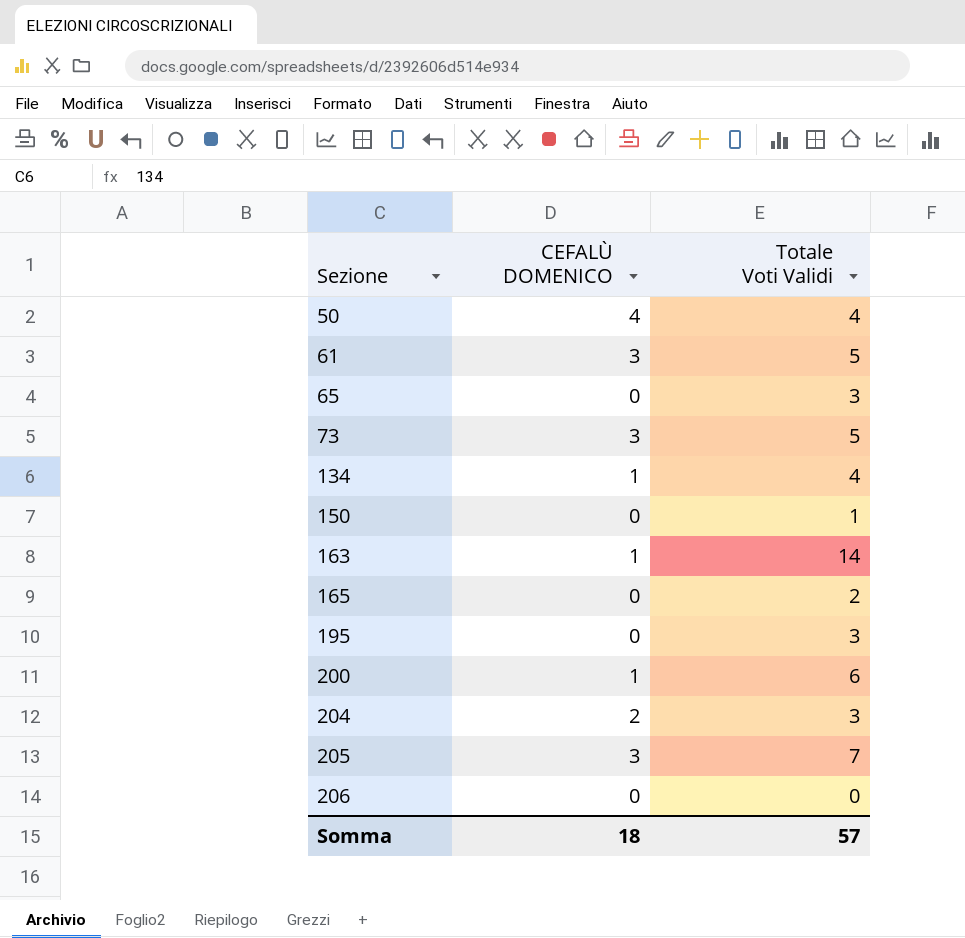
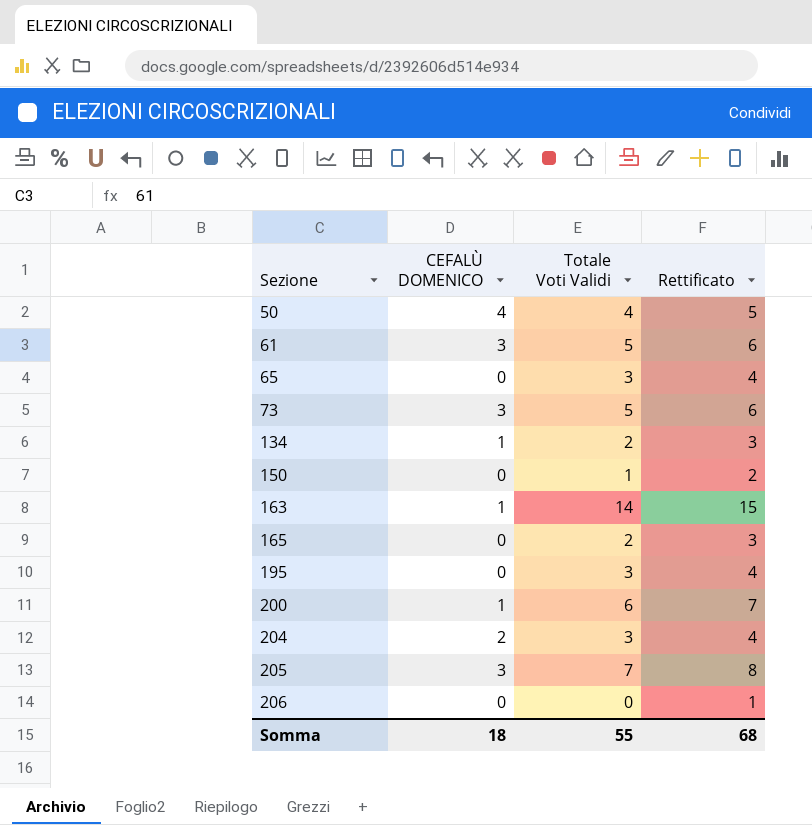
column Rettificato | formula: none -> [Totale Voti Validi] + 1
134 | Totale Voti Validi: 4 -> 2
Somma | Totale Voti Validi: 57 -> 55

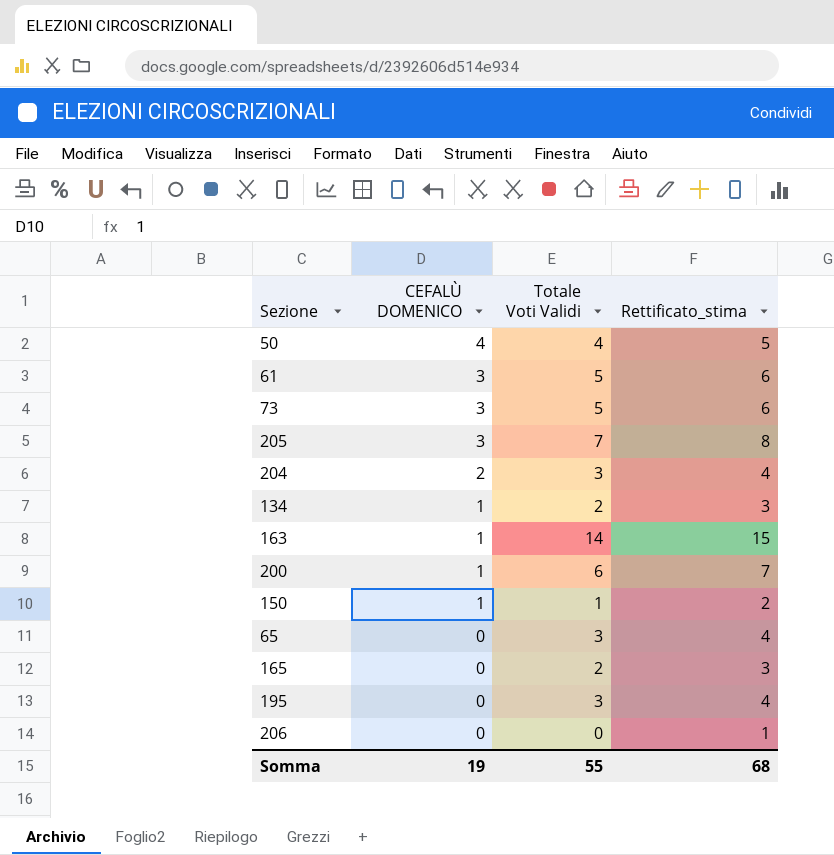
row order: Sezione ascending -> CEFALÙ DOMENICO descending
column name: Rettificato -> Rettificato_stima
150 | CEFALÙ DOMENICO: 0 -> 1
Somma | CEFALÙ DOMENICO: 18 -> 19

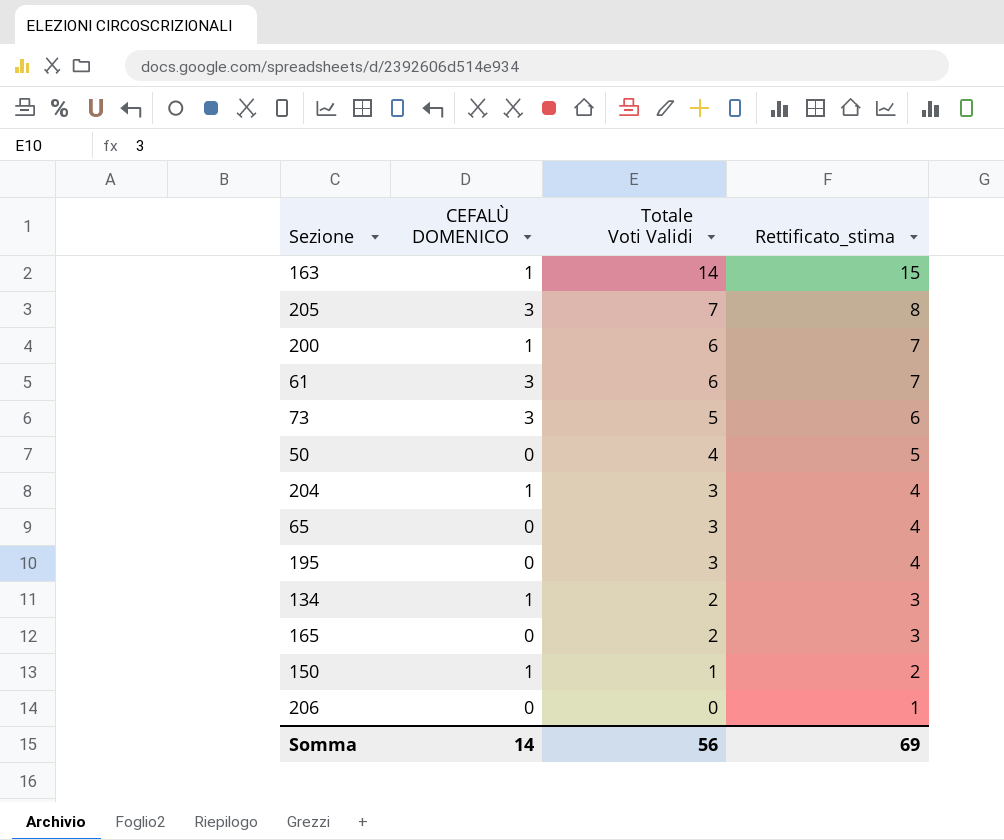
row order: CEFALÙ DOMENICO descending -> Totale Voti Validi descending
61 | Totale Voti Validi: 5 -> 6
61 | Rettificato_stima: 6 -> 7
50 | CEFALÙ DOMENICO: 4 -> 0
204 | CEFALÙ DOMENICO: 2 -> 1
Somma | CEFALÙ DOMENICO: 19 -> 14
Somma | Totale Voti Validi: 55 -> 56
Somma | Rettificato_stima: 68 -> 69

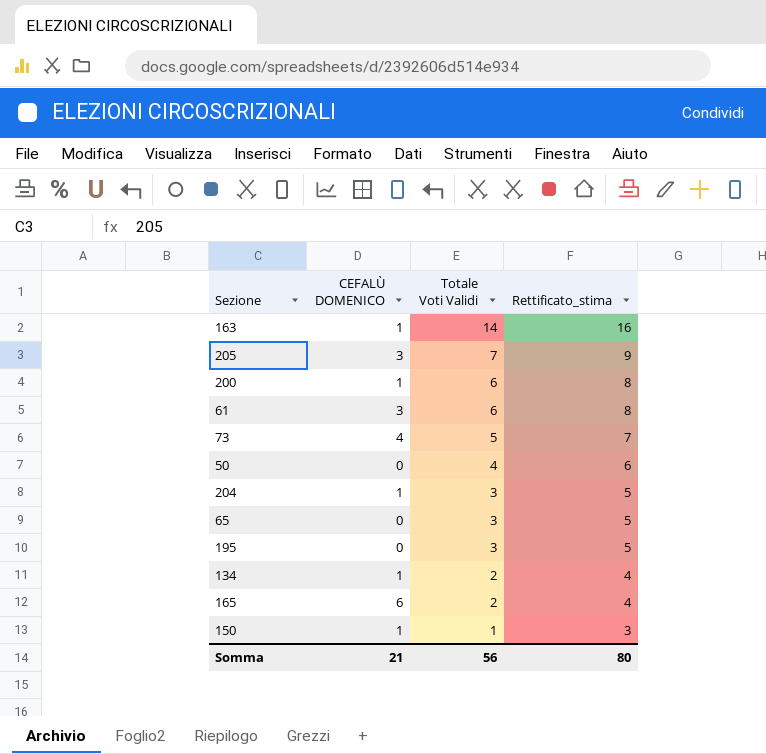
column Rettificato_stima | formula: [Totale Voti Validi] + 1 -> [Totale Voti Validi] + 2
row 206: 0 | 0 | 1 -> none
73 | CEFALÙ DOMENICO: 3 -> 4
165 | CEFALÙ DOMENICO: 0 -> 6
Somma | CEFALÙ DOMENICO: 14 -> 21
Somma | Rettificato_stima: 69 -> 80

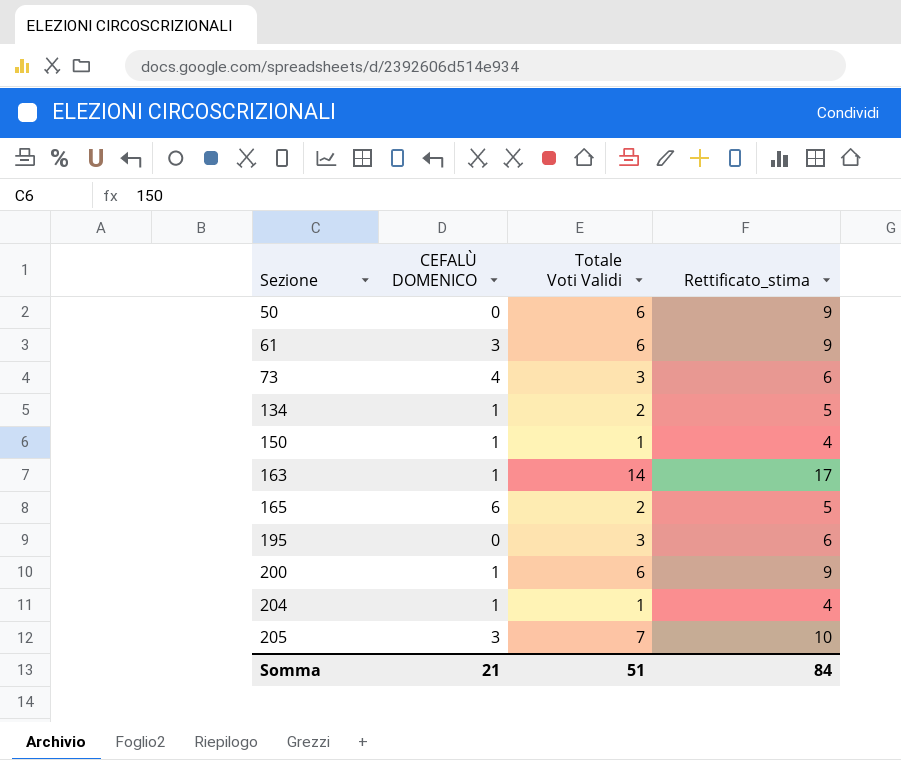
row order: Totale Voti Validi descending -> Sezione ascending
column Rettificato_stima | formula: [Totale Voti Validi] + 2 -> [Totale Voti Validi] + 3
row 65: 0 | 3 | 5 -> none
50 | Totale Voti Validi: 4 -> 6
73 | Totale Voti Validi: 5 -> 3
204 | Totale Voti Validi: 3 -> 1
Somma | Totale Voti Validi: 56 -> 51
Somma | Rettificato_stima: 80 -> 84

